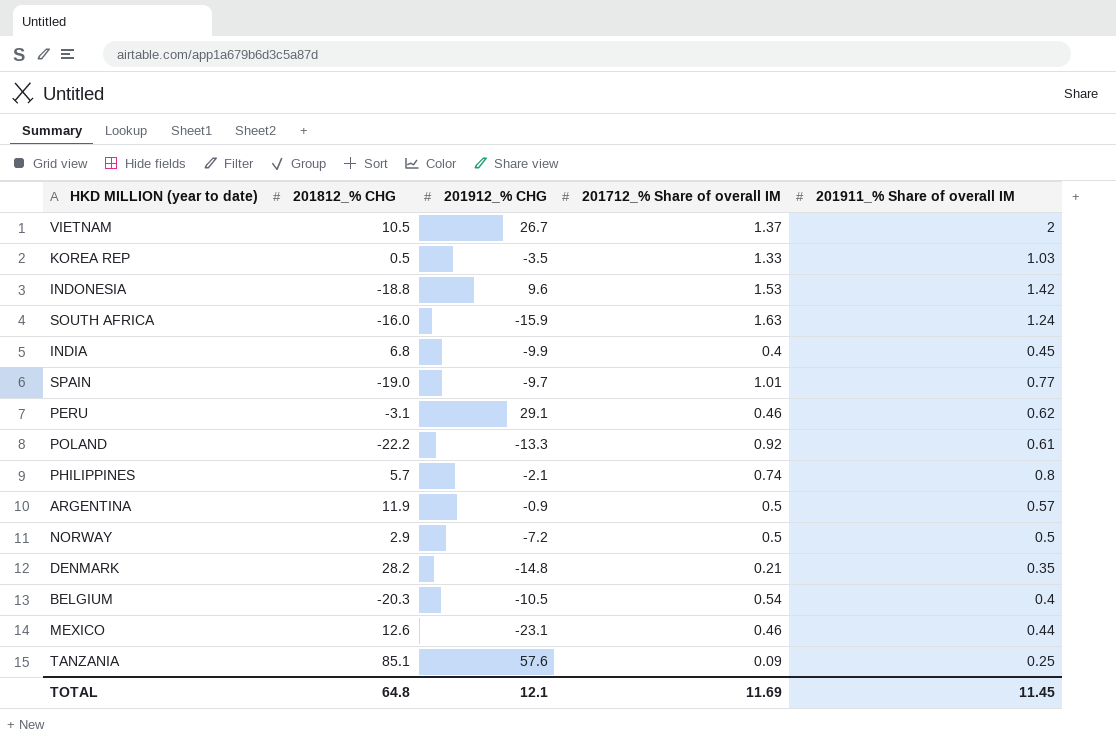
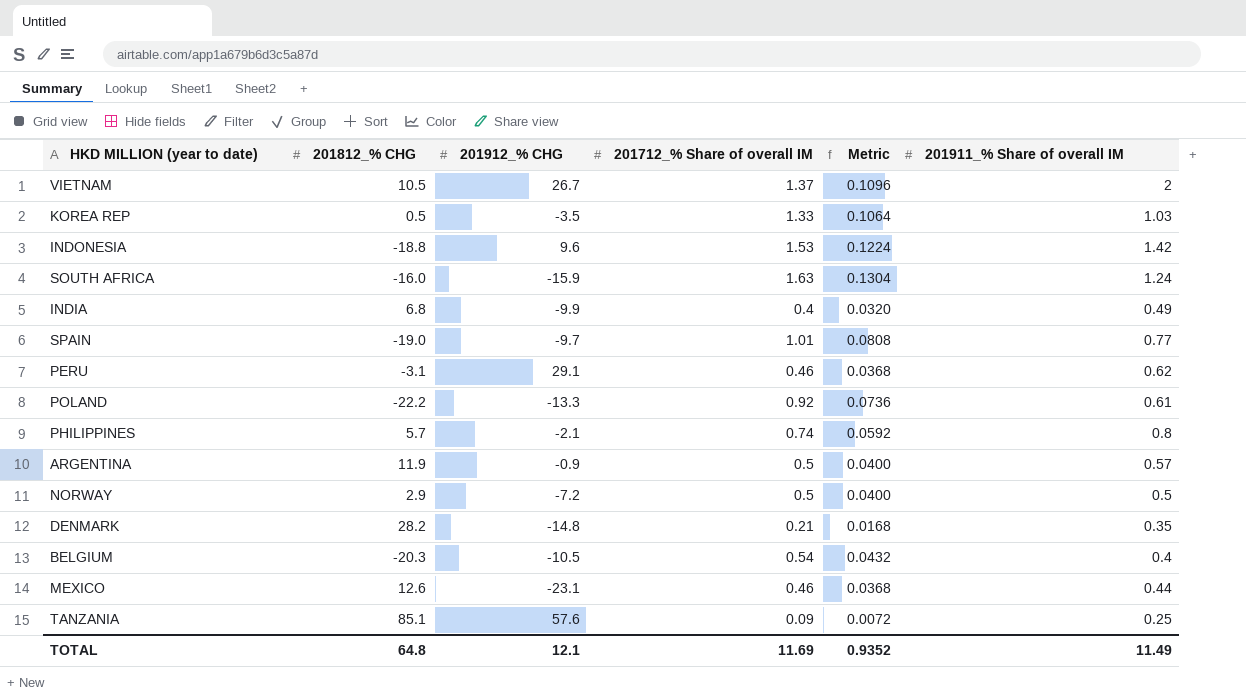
column Metric | formula: none -> [201712_% Share of overall IM] * 0.08
INDIA | 201911_% Share of overall IM: 0.45 -> 0.49
TOTAL | 201911_% Share of overall IM: 11.45 -> 11.49

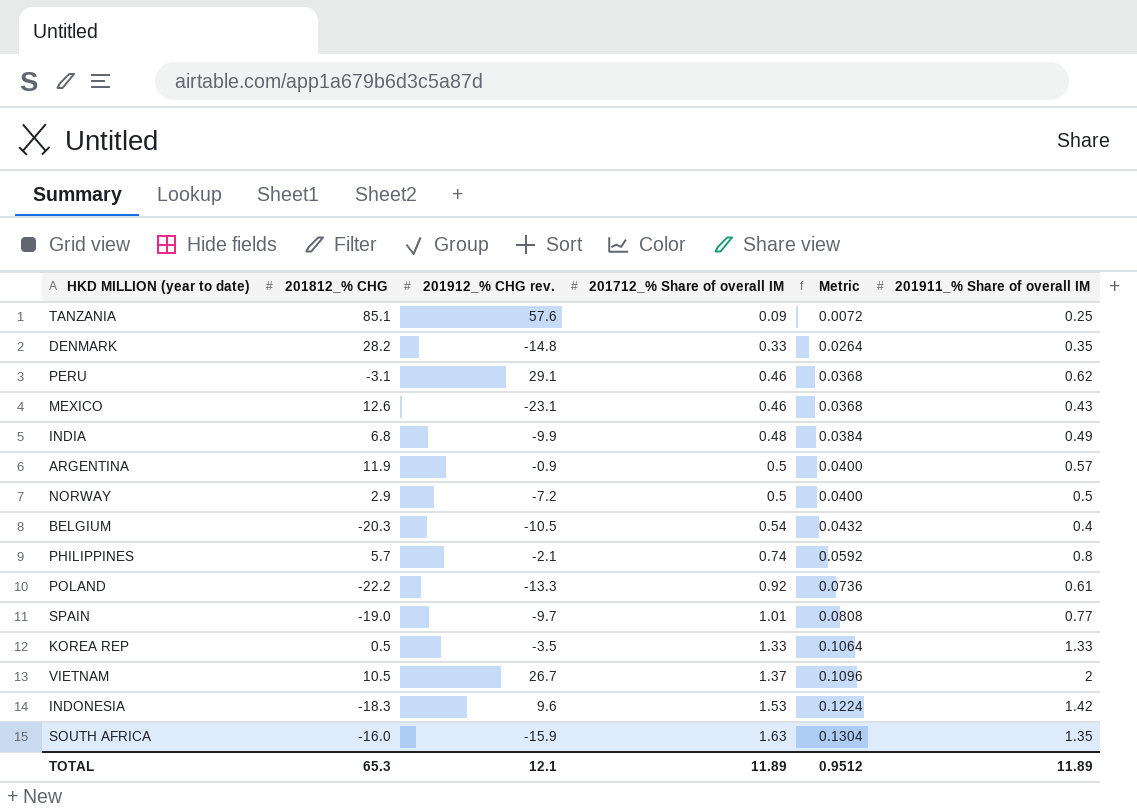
row order: none -> 201712_% Share of overall IM ascending
column name: 201912_% CHG -> 201912_% CHG rev.
DENMARK | 201712_% Share of overall IM: 0.21 -> 0.33
DENMARK | Metric: 0.0168 -> 0.0264
MEXICO | 201911_% Share of overall IM: 0.44 -> 0.43
INDIA | 201712_% Share of overall IM: 0.4 -> 0.48
INDIA | Metric: 0.0320 -> 0.0384
KOREA REP | 201911_% Share of overall IM: 1.03 -> 1.33
INDONESIA | 201812_% CHG: -18.8 -> -18.3
SOUTH AFRICA | 201911_% Share of overall IM: 1.24 -> 1.35
TOTAL | 201812_% CHG: 64.8 -> 65.3
TOTAL | 201712_% Share of overall IM: 11.69 -> 11.89
TOTAL | Metric: 0.9352 -> 0.9512
TOTAL | 201911_% Share of overall IM: 11.49 -> 11.89

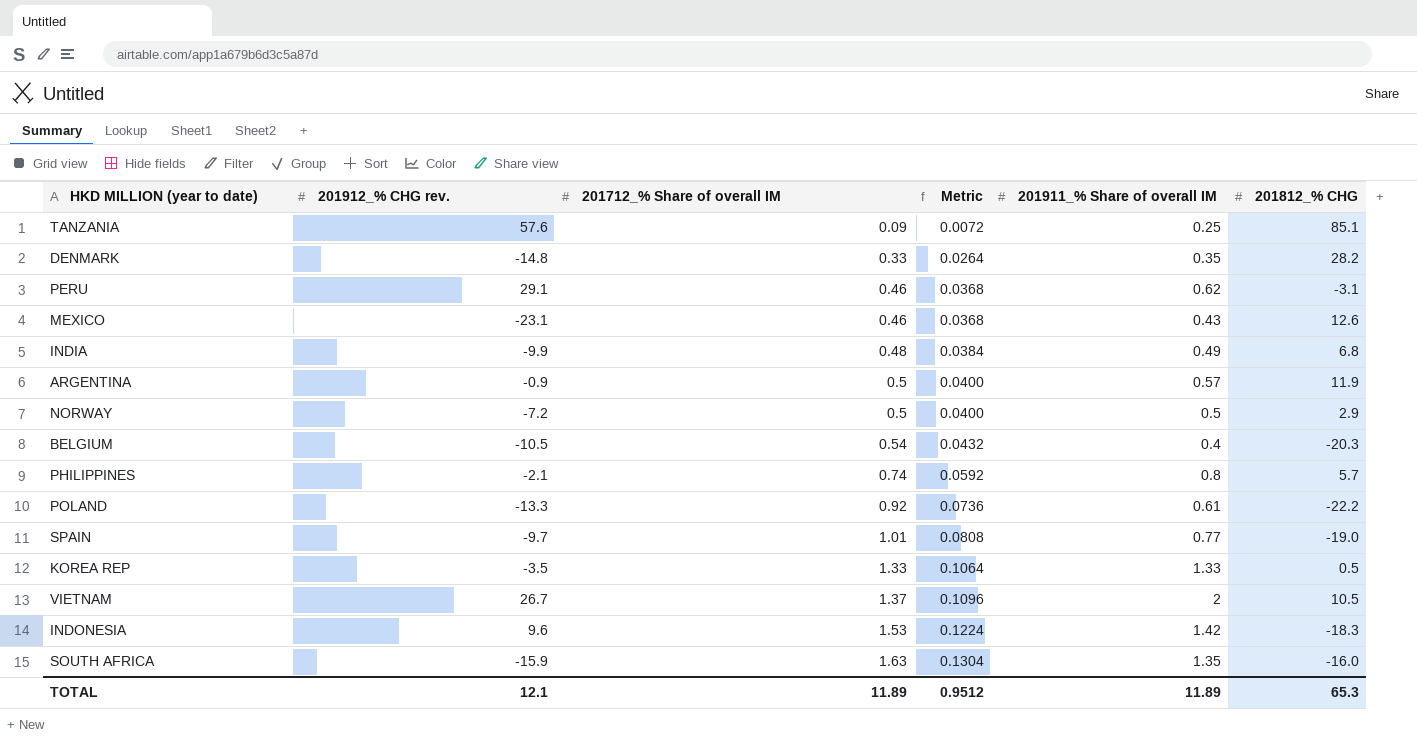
column 201812_% CHG | position: 2 -> 6

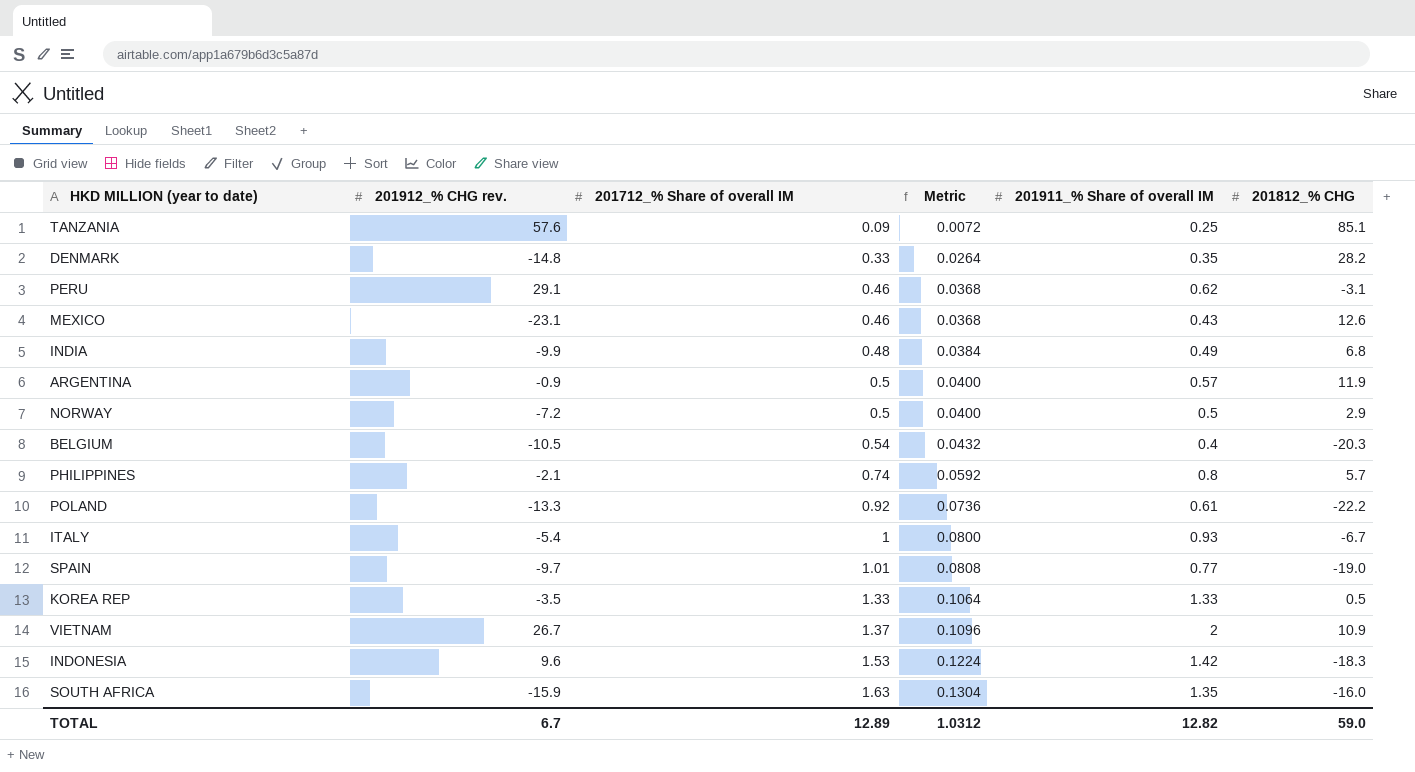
row ITALY: none -> -5.4 | 1 | 0.0800 | 0.93 | -6.7
VIETNAM | 201812_% CHG: 10.5 -> 10.9
TOTAL | 201912_% CHG rev.: 12.1 -> 6.7
TOTAL | 201712_% Share of overall IM: 11.89 -> 12.89
TOTAL | Metric: 0.9512 -> 1.0312
TOTAL | 201911_% Share of overall IM: 11.89 -> 12.82
TOTAL | 201812_% CHG: 65.3 -> 59.0

